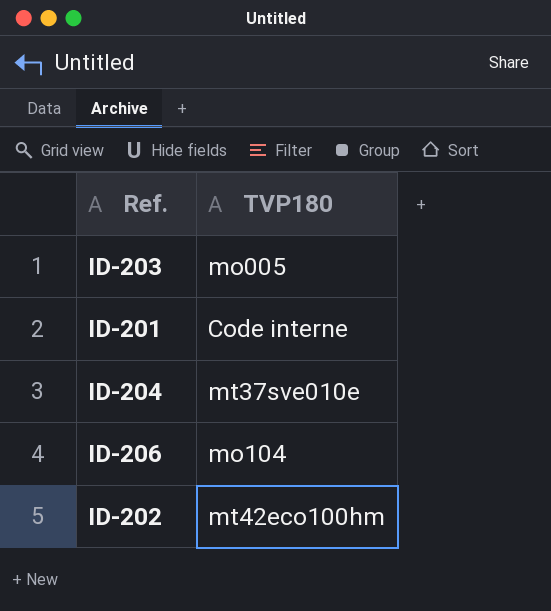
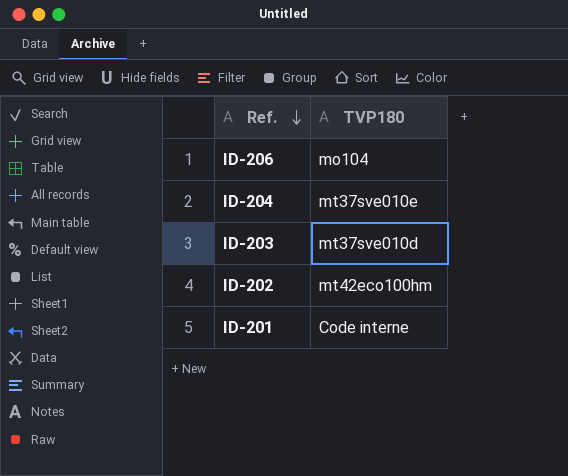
row order: none -> Ref. descending
ID-203 | TVP180: mo005 -> mt37sve010d

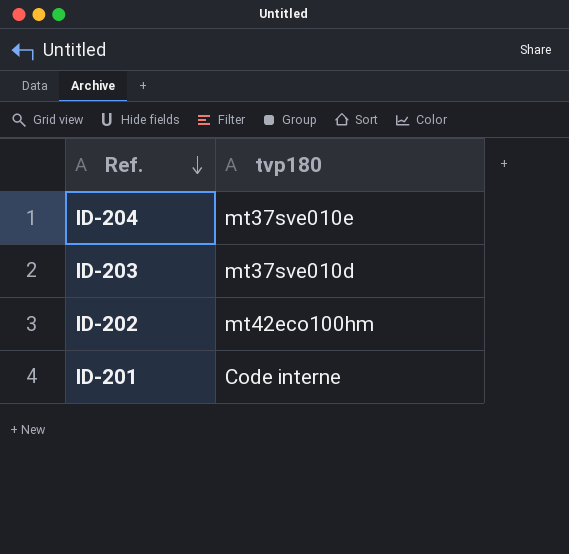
column name: TVP180 -> tvp180
row ID-206: mo104 -> none

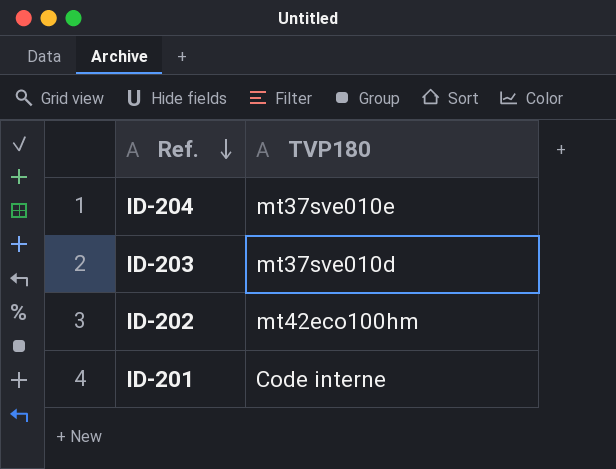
column name: tvp180 -> TVP180

